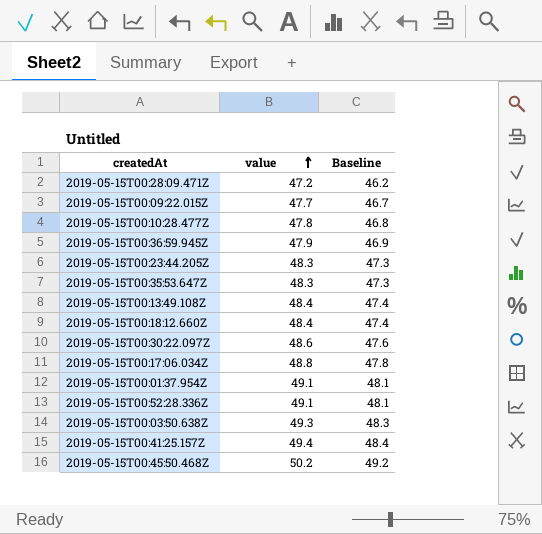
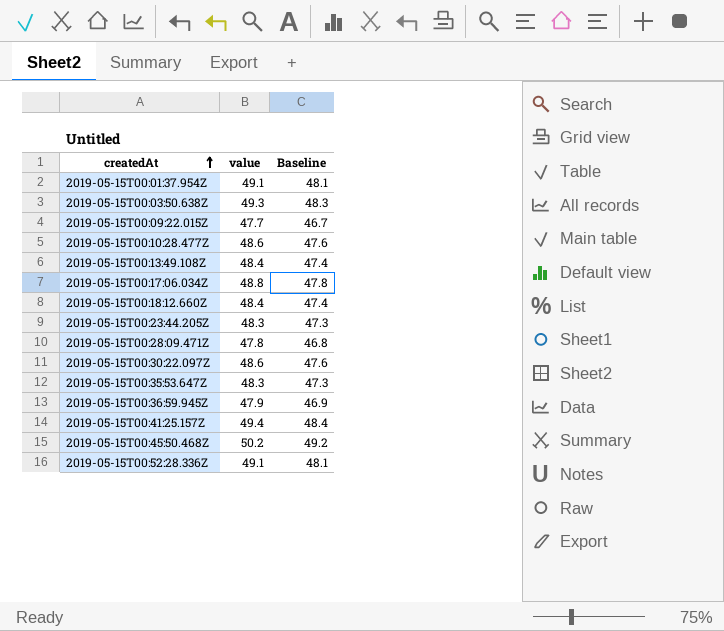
row order: value ascending -> createdAt ascending
2019-05-15T00:10:28.477Z | value: 47.8 -> 48.6
2019-05-15T00:10:28.477Z | Baseline: 46.8 -> 47.6
2019-05-15T00:28:09.471Z | value: 47.2 -> 47.8
2019-05-15T00:28:09.471Z | Baseline: 46.2 -> 46.8

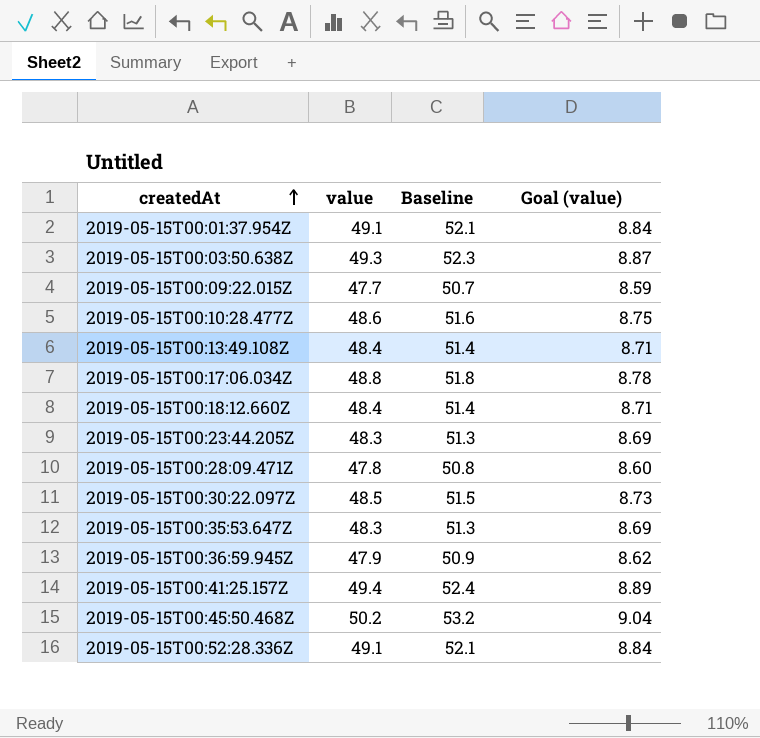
column Baseline | formula: [value] - 1 -> [value] + 3
column Goal (value) | formula: none -> [value] * 0.18
2019-05-15T00:30:22.097Z | value: 48.6 -> 48.5

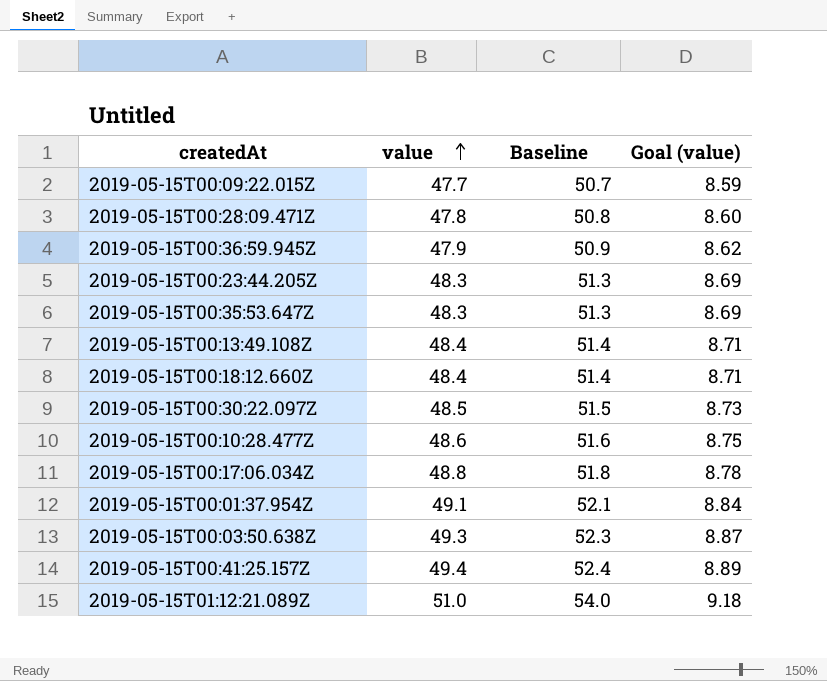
row order: createdAt ascending -> value ascending
row 2019-05-15T00:45:50.468Z: 50.2 | 53.2 | 9.04 -> none
row 2019-05-15T00:52:28.336Z: 49.1 | 52.1 | 8.84 -> none
row 2019-05-15T01:12:21.089Z: none -> 51.0 | 54.0 | 9.18

